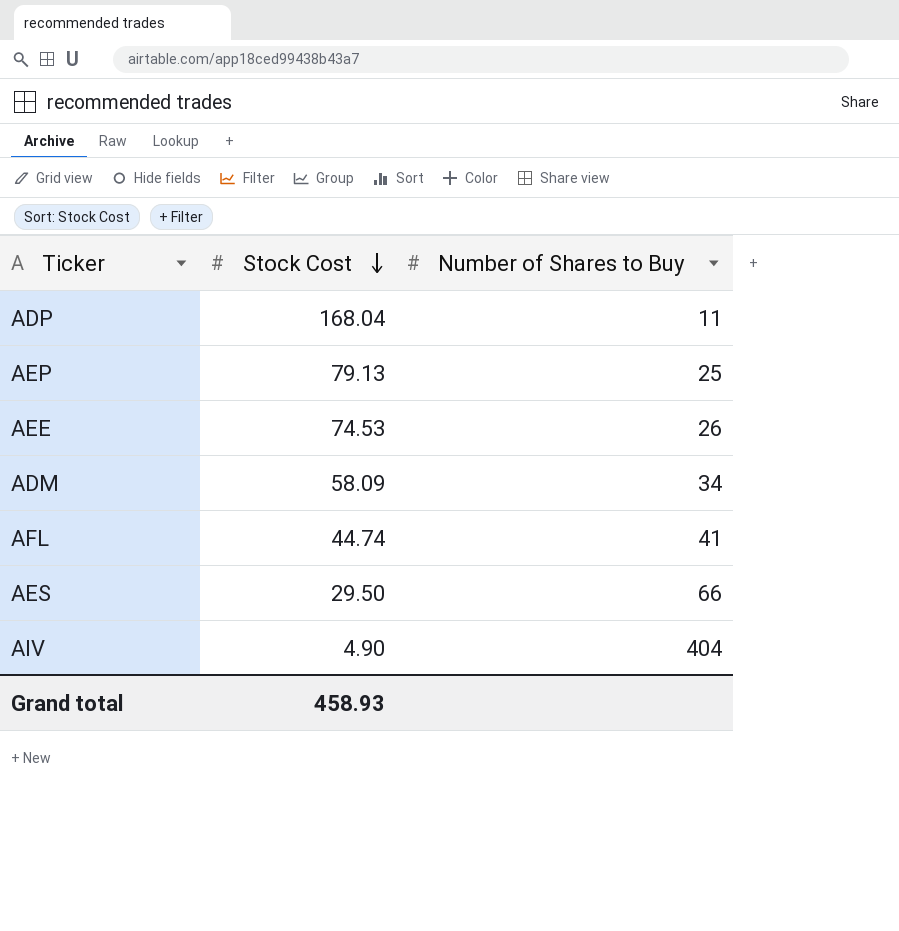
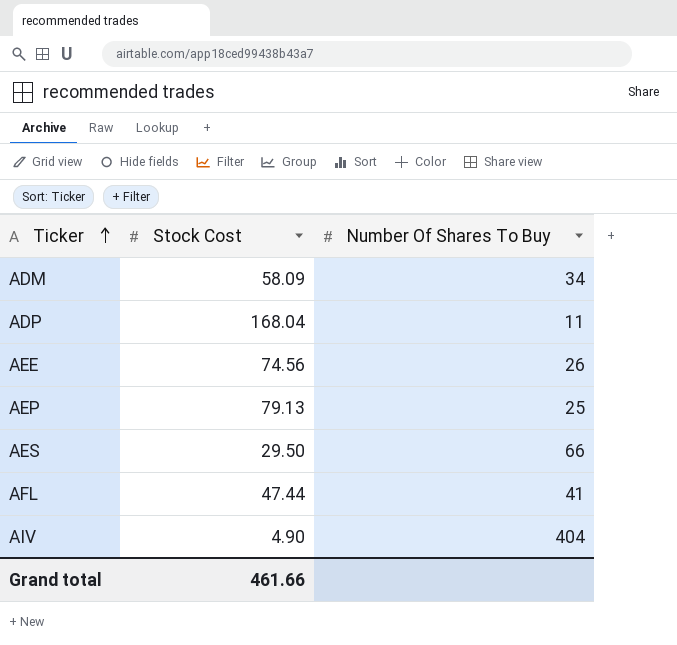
row order: Stock Cost descending -> Ticker ascending
column name: Number of Shares to Buy -> Number Of Shares To Buy
AEE | Stock Cost: 74.53 -> 74.56
AFL | Stock Cost: 44.74 -> 47.44
Grand total | Stock Cost: 458.93 -> 461.66

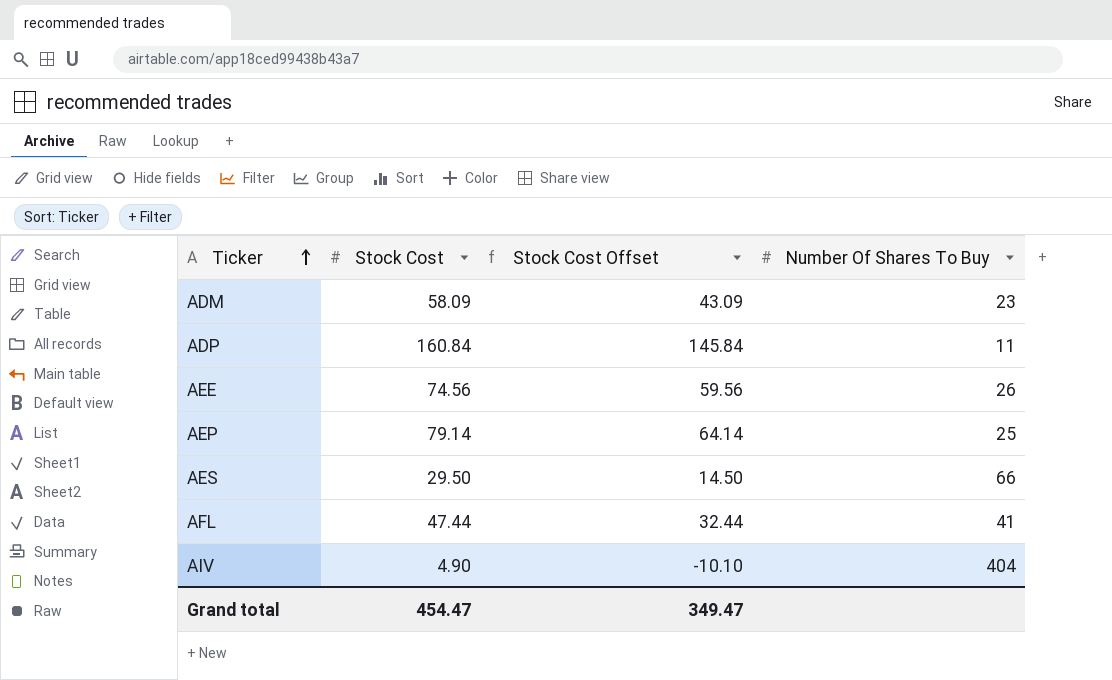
column Stock Cost Offset | formula: none -> [Stock Cost] - 15
ADM | Number Of Shares To Buy: 34 -> 23
ADP | Stock Cost: 168.04 -> 160.84
AEP | Stock Cost: 79.13 -> 79.14
Grand total | Stock Cost: 461.66 -> 454.47

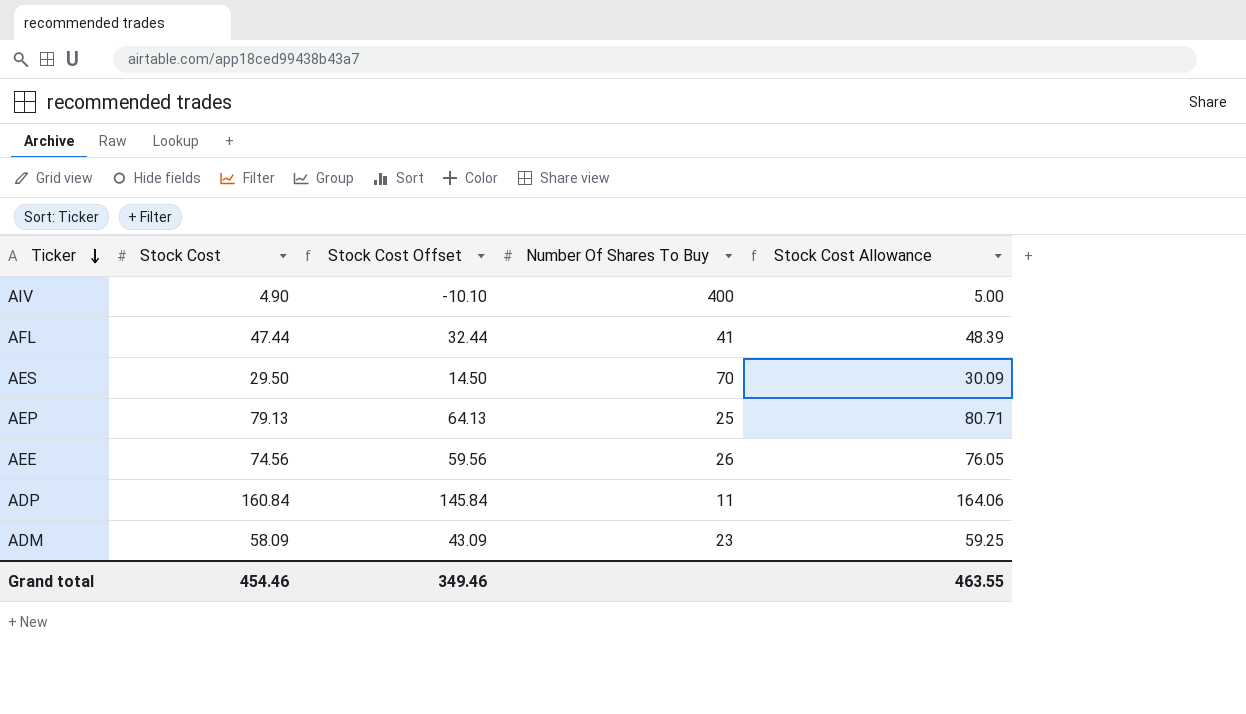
row order: Ticker ascending -> Ticker descending
column Stock Cost Allowance | formula: none -> [Stock Cost] * 1.02
AIV | Number Of Shares To Buy: 404 -> 400
AES | Number Of Shares To Buy: 66 -> 70
AEP | Stock Cost: 79.14 -> 79.13
AEP | Stock Cost Offset: 64.14 -> 64.13
Grand total | Stock Cost: 454.47 -> 454.46
Grand total | Stock Cost Offset: 349.47 -> 349.46

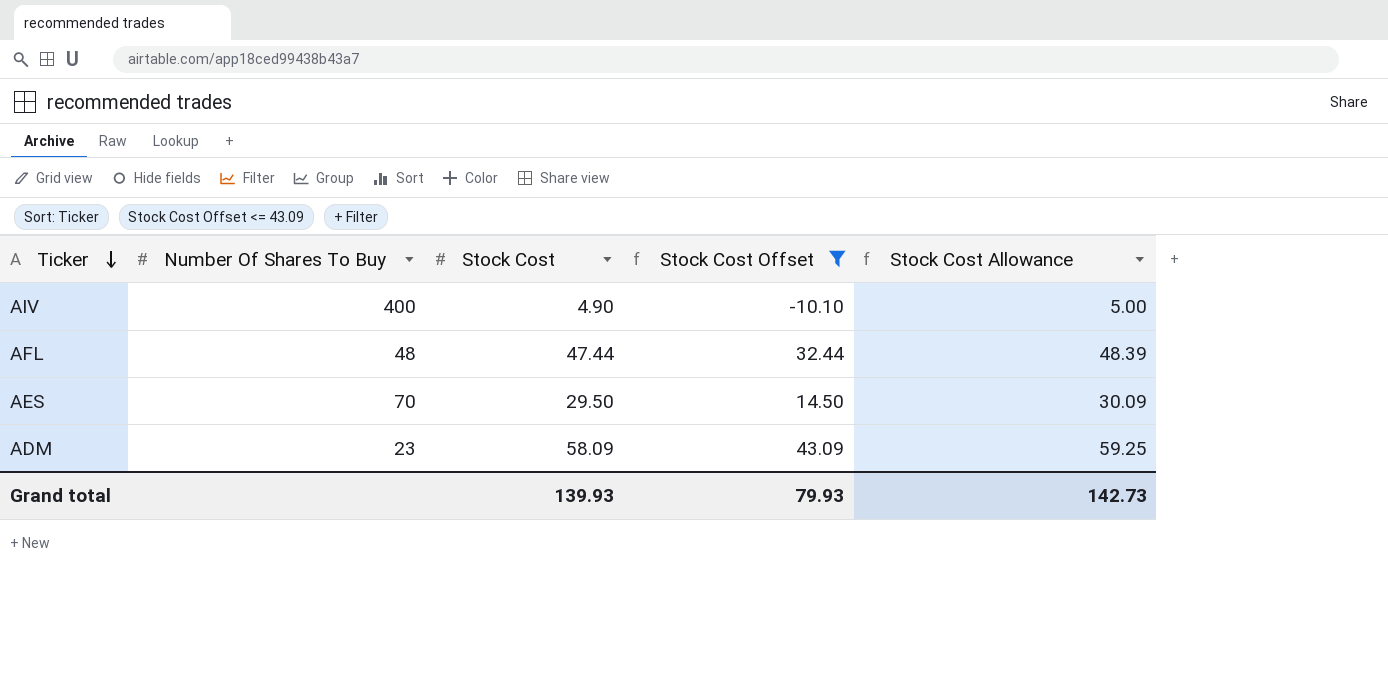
filter: none -> Stock Cost Offset <= 43.09
column Number Of Shares To Buy | position: 4 -> 2
AFL | Number Of Shares To Buy: 41 -> 48
Grand total | Stock Cost: 454.46 -> 139.93
Grand total | Stock Cost Offset: 349.46 -> 79.93
Grand total | Stock Cost Allowance: 463.55 -> 142.73

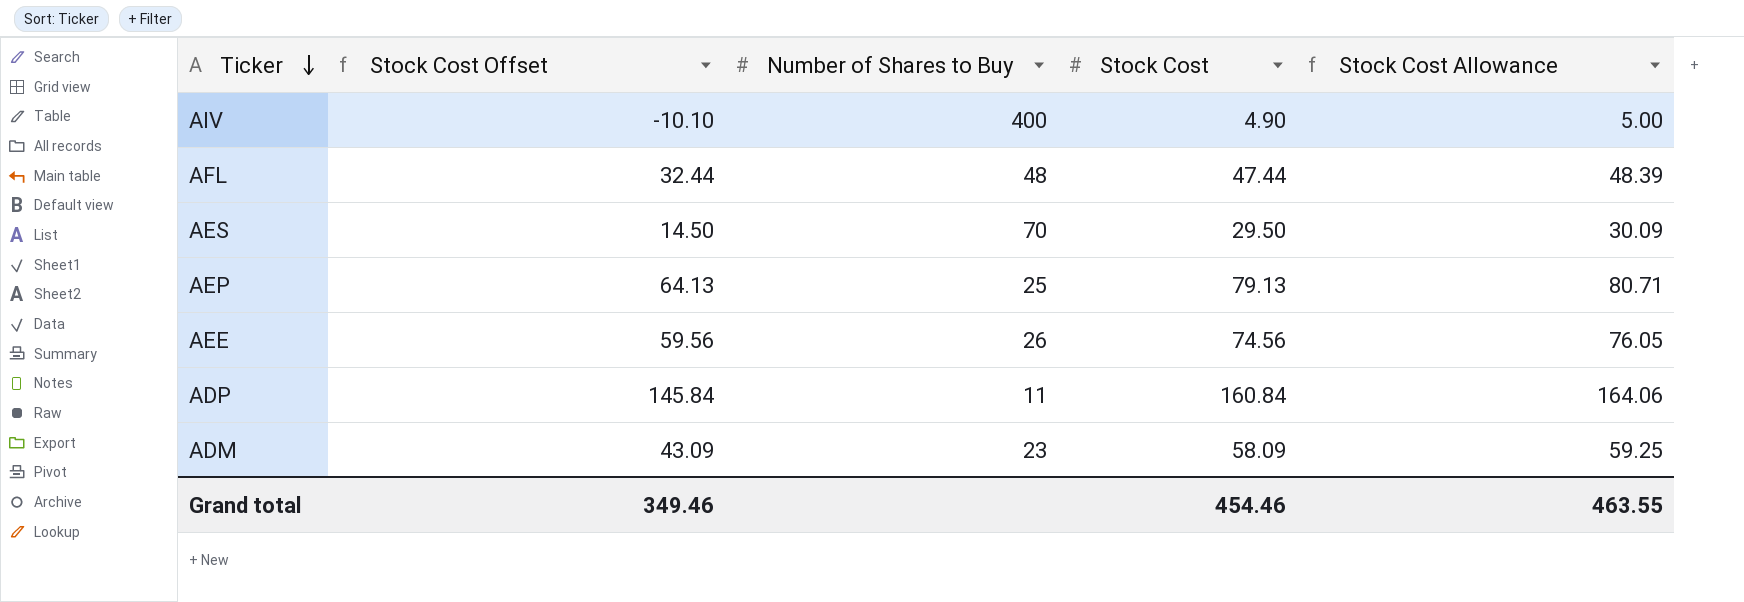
filter: Stock Cost Offset <= 43.09 -> none
column Stock Cost Offset | position: 4 -> 2
column name: Number Of Shares To Buy -> Number of Shares to Buy
Grand total | Stock Cost Offset: 79.93 -> 349.46
Grand total | Stock Cost: 139.93 -> 454.46
Grand total | Stock Cost Allowance: 142.73 -> 463.55

